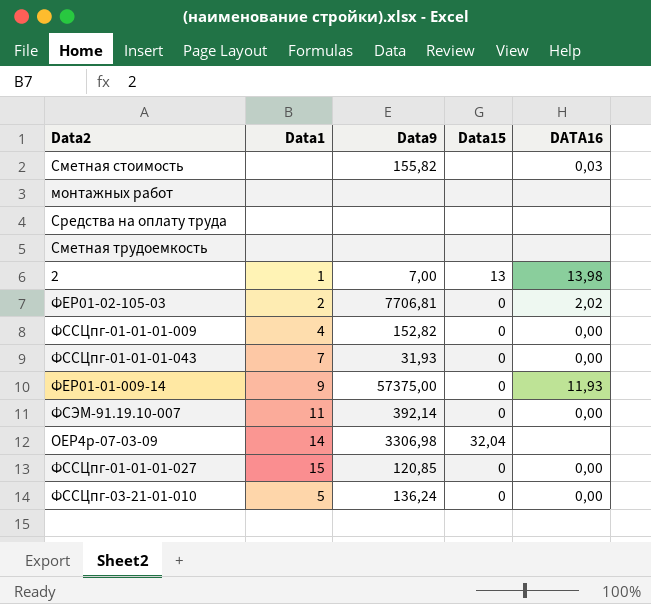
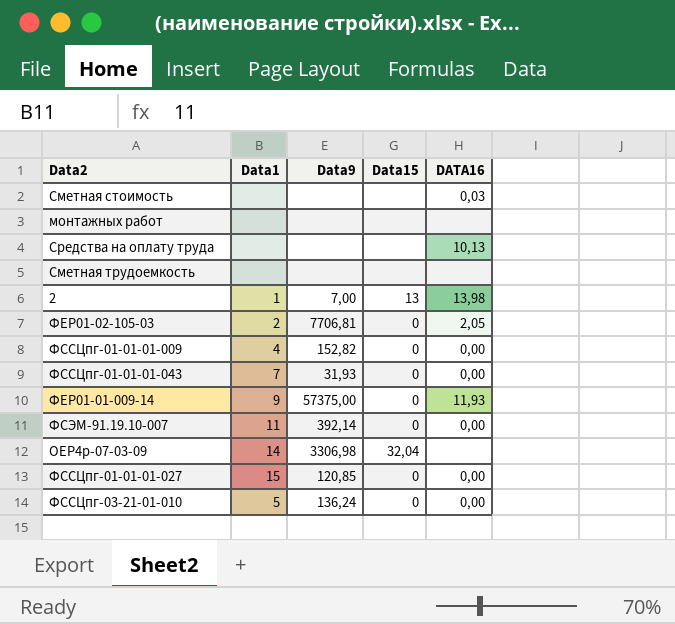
Сметная стоимость | Data9: 155,82 -> none
Средства на оплату труда | DATA16: none -> 10,13
ФЕР01-02-105-03 | DATA16: 2,02 -> 2,05

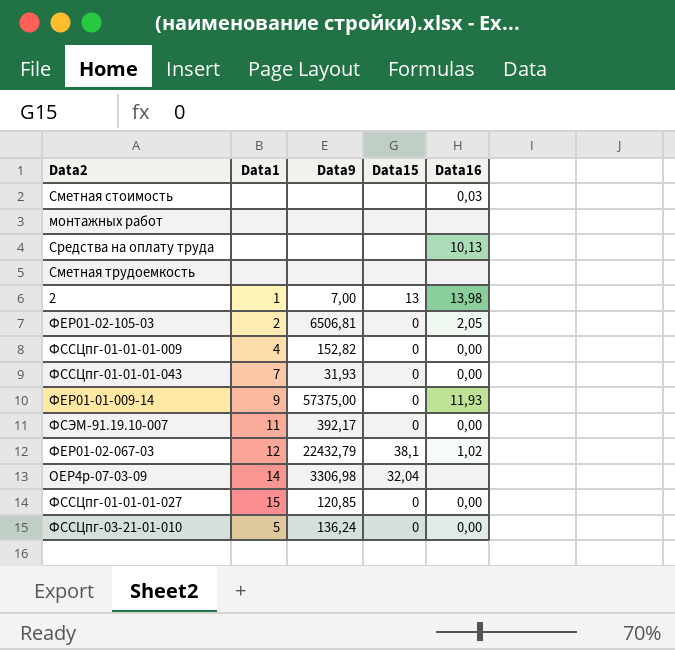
column name: DATA16 -> Data16
ФЕР01-02-105-03 | Data9: 7706,81 -> 6506,81
ФСЭМ-91.19.10-007 | Data9: 392,14 -> 392,17
row ФЕР01-02-067-03: none -> 12 | 22432,79 | 38,1 | 1,02

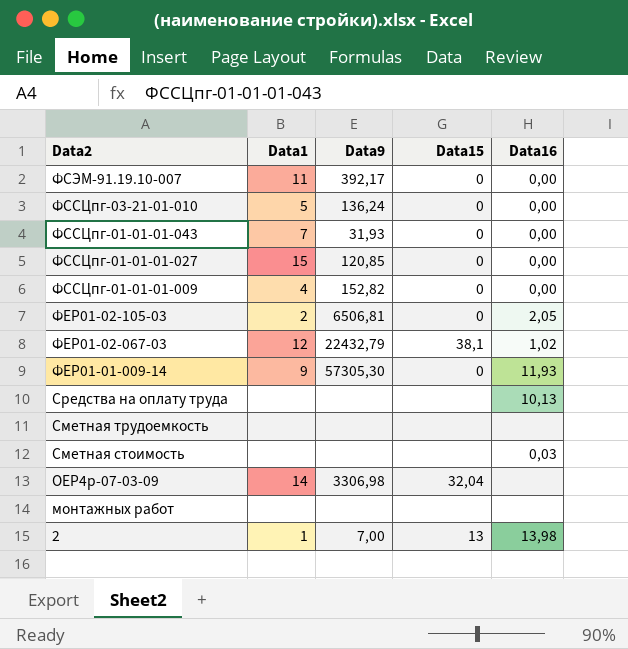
row order: none -> Data2 descending
ФЕР01-01-009-14 | Data9: 57375,00 -> 57305,30

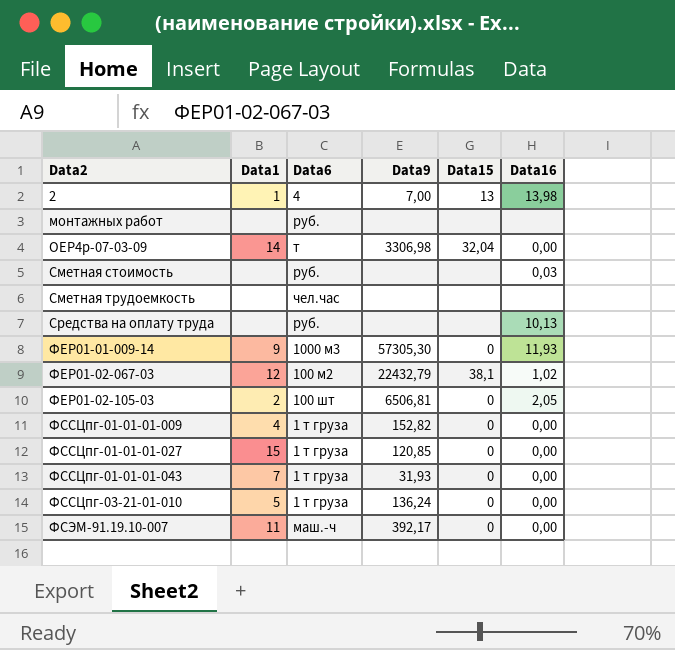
row order: Data2 descending -> Data2 ascending
column Data6 | position: none -> 3
ОЕР4р-07-03-09 | Data16: none -> 0,00

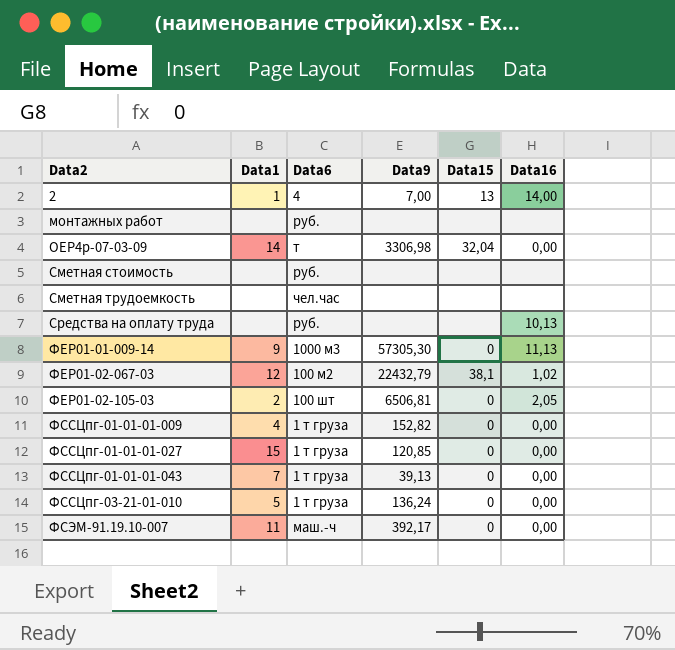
2 | Data16: 13,98 -> 14,00
Сметная стоимость | Data16: 0,03 -> none
ФЕР01-01-009-14 | Data16: 11,93 -> 11,13
ФССЦпг-01-01-01-043 | Data9: 31,93 -> 39,13

